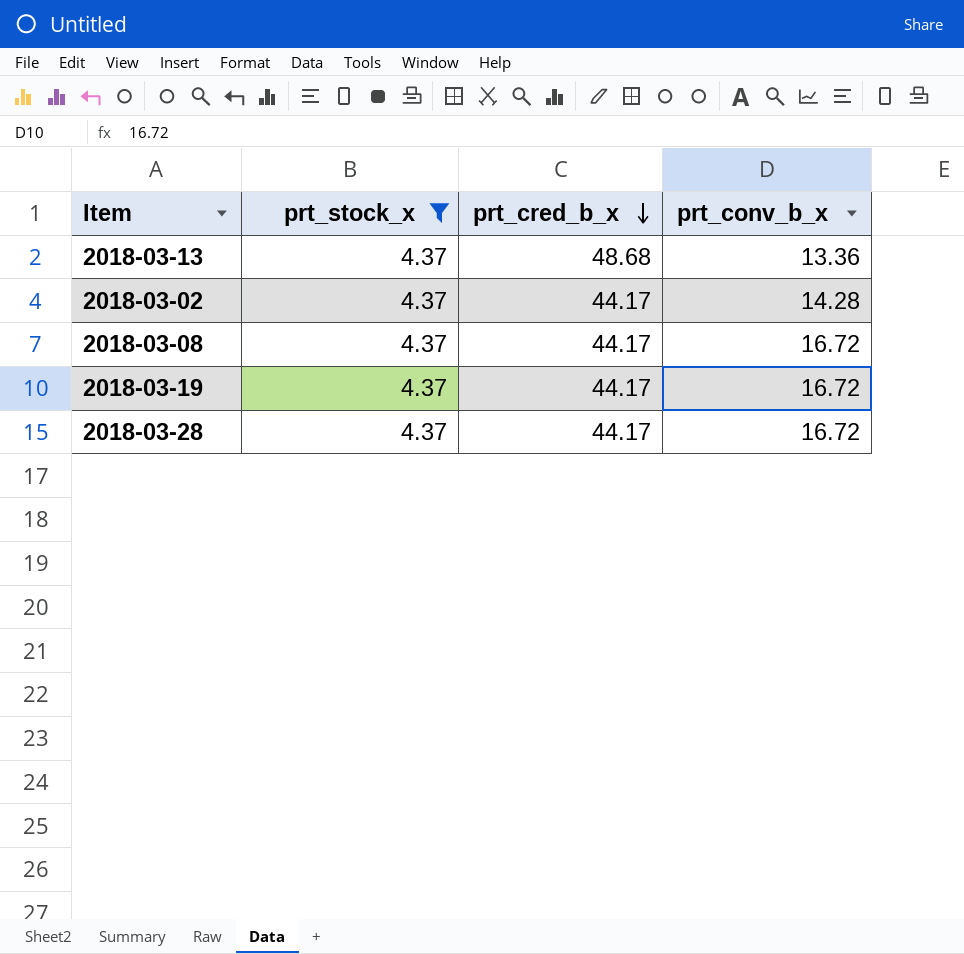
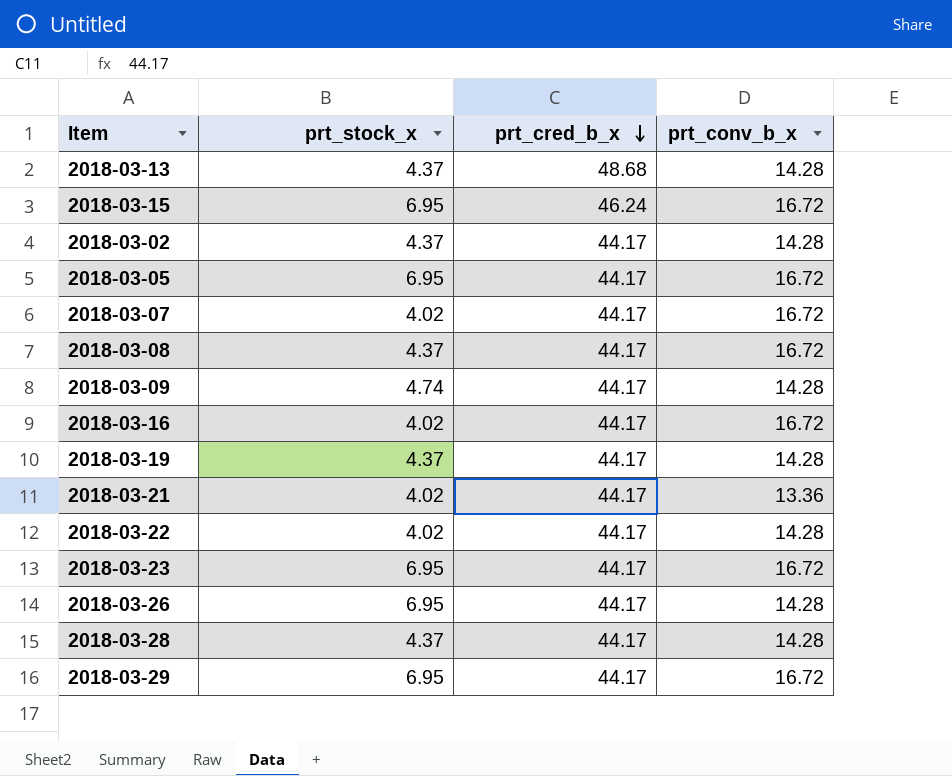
filter: prt_stock_x = 4.37 -> none
2018-03-13 | prt_conv_b_x: 13.36 -> 14.28
2018-03-19 | prt_conv_b_x: 16.72 -> 14.28
2018-03-28 | prt_conv_b_x: 16.72 -> 14.28

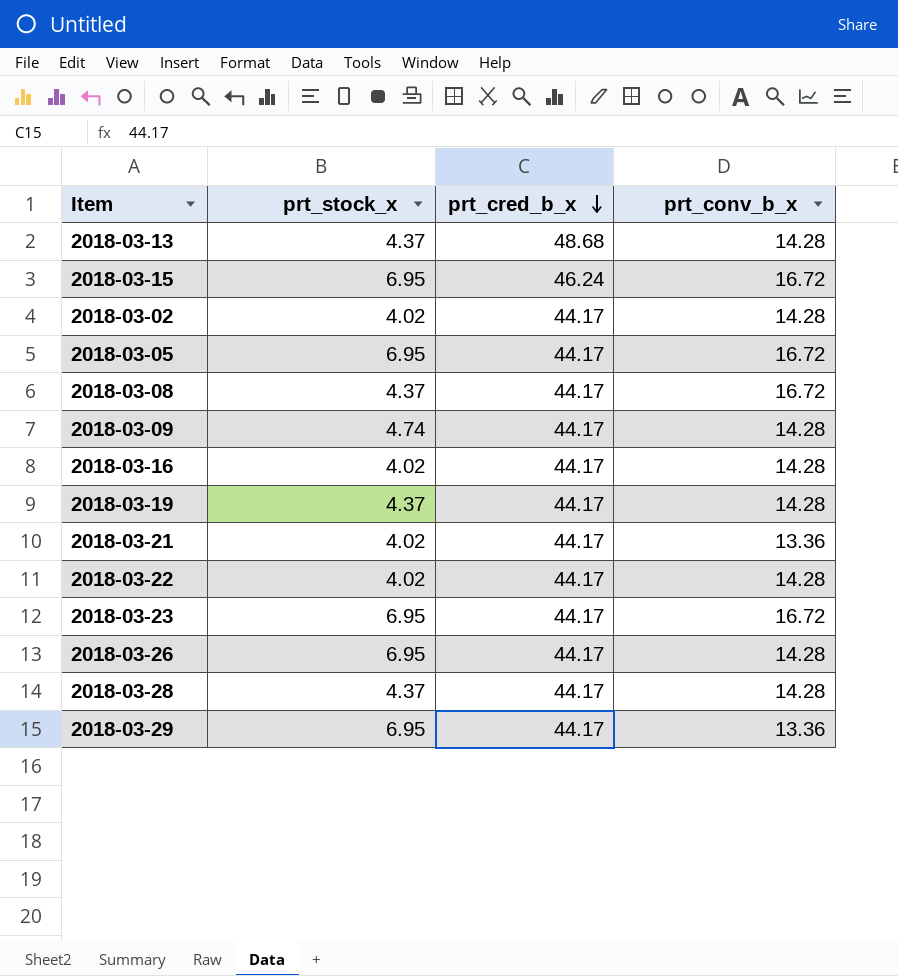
row 2018-03-07: 4.02 | 44.17 | 16.72 -> none
2018-03-02 | prt_stock_x: 4.37 -> 4.02
2018-03-16 | prt_conv_b_x: 16.72 -> 14.28
2018-03-29 | prt_conv_b_x: 16.72 -> 13.36

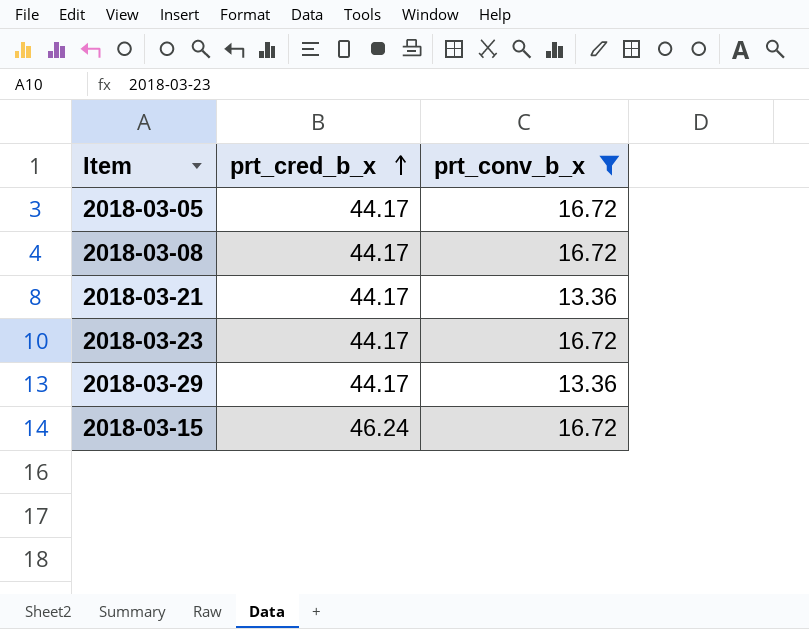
filter: none -> prt_conv_b_x != 14.28
row order: prt_cred_b_x descending -> prt_cred_b_x ascending
column prt_stock_x | position: 2 -> none

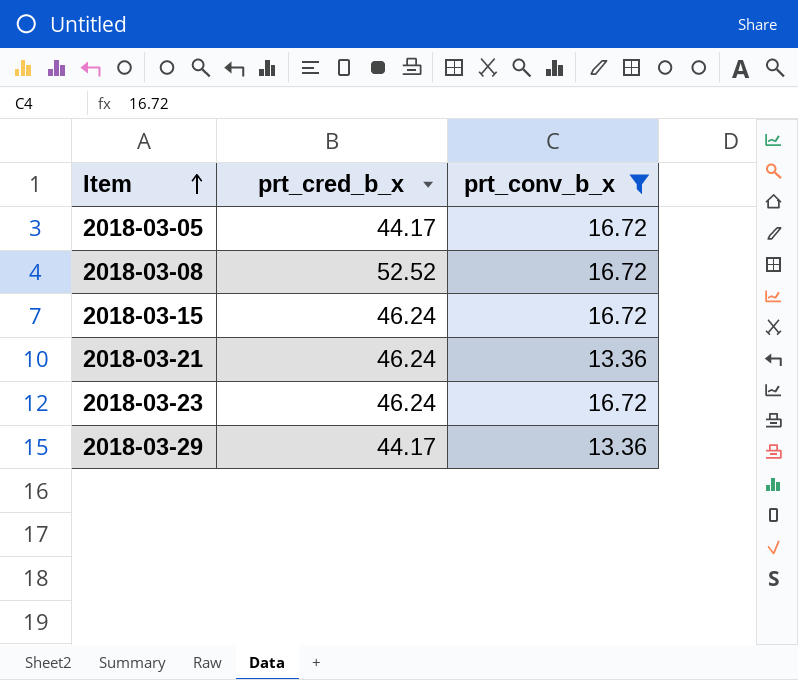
row order: prt_cred_b_x ascending -> Item ascending
2018-03-08 | prt_cred_b_x: 44.17 -> 52.52
2018-03-21 | prt_cred_b_x: 44.17 -> 46.24
2018-03-23 | prt_cred_b_x: 44.17 -> 46.24

